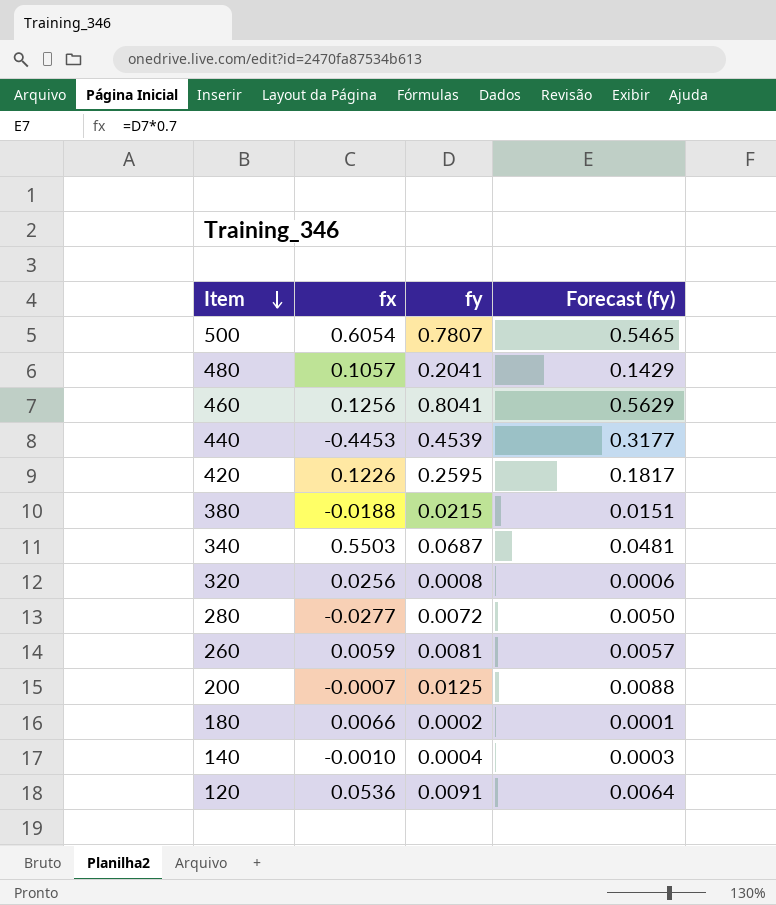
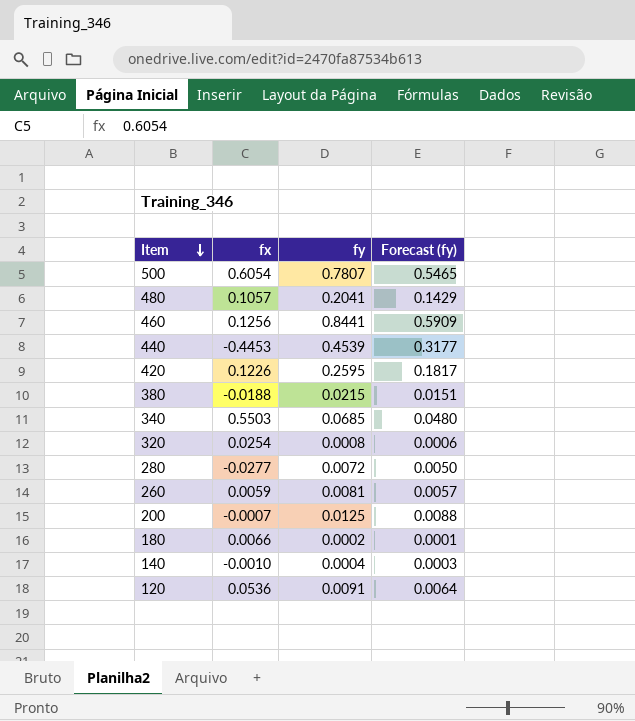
460 | fy: 0.8041 -> 0.8441
460 | Forecast (fy): 0.5629 -> 0.5909
340 | fy: 0.0687 -> 0.0685
340 | Forecast (fy): 0.0481 -> 0.0480
320 | fx: 0.0256 -> 0.0254

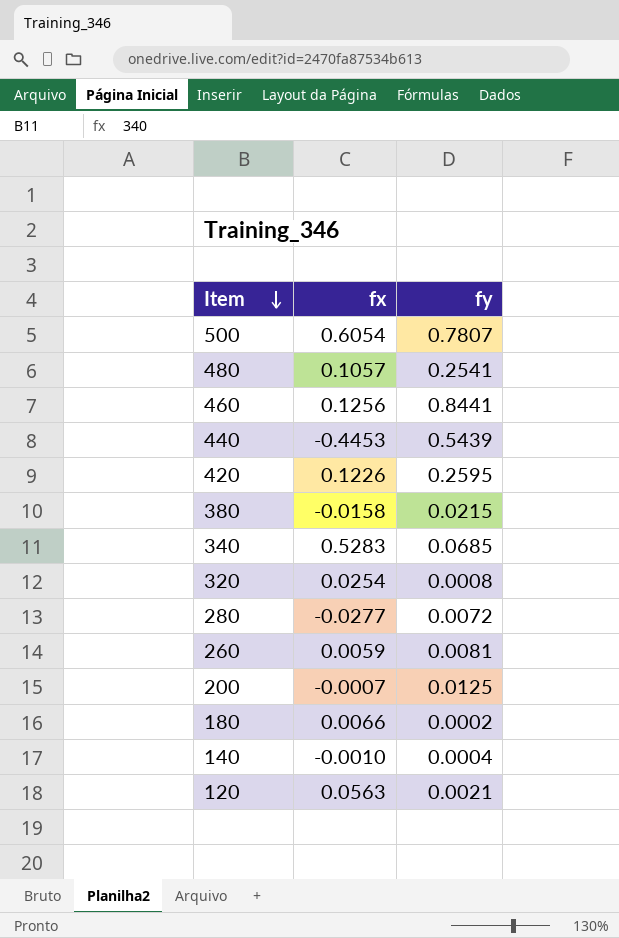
column Forecast (fy) | formula: [fy] * 0.7 -> none
480 | fy: 0.2041 -> 0.2541
440 | fy: 0.4539 -> 0.5439
380 | fx: -0.0188 -> -0.0158
340 | fx: 0.5503 -> 0.5283
120 | fx: 0.0536 -> 0.0563
120 | fy: 0.0091 -> 0.0021

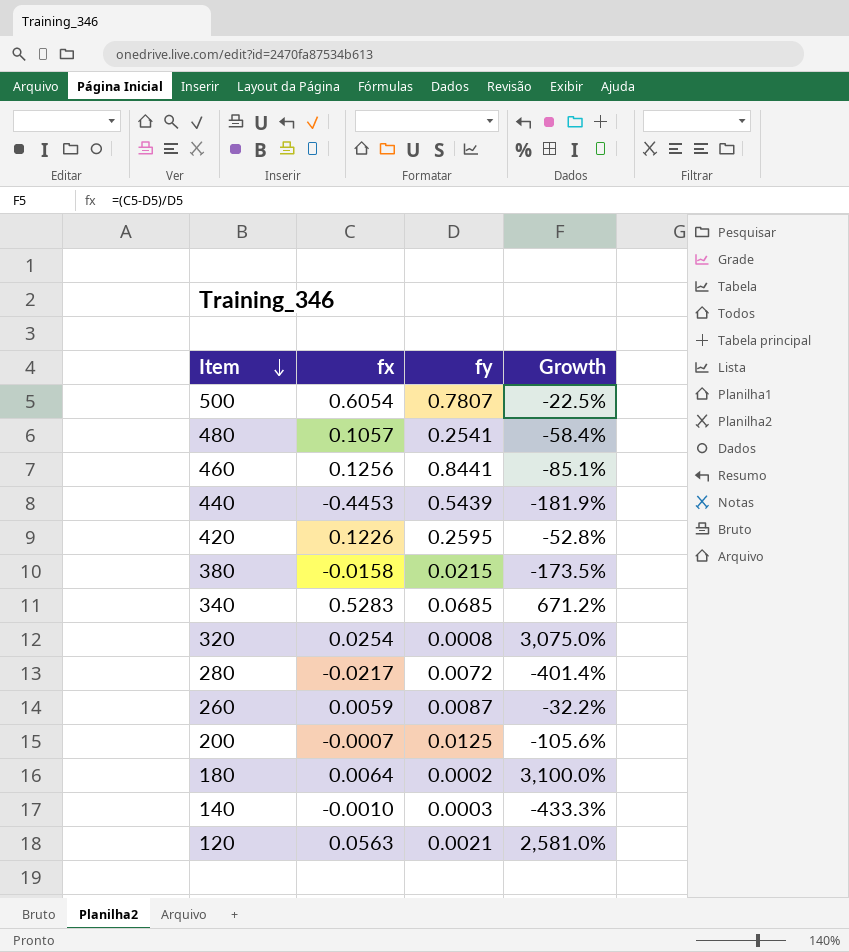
column Growth | formula: none -> ([fx] - [fy]) / [fy]
280 | fx: -0.0277 -> -0.0217
260 | fy: 0.0081 -> 0.0087
180 | fx: 0.0066 -> 0.0064
140 | fy: 0.0004 -> 0.0003

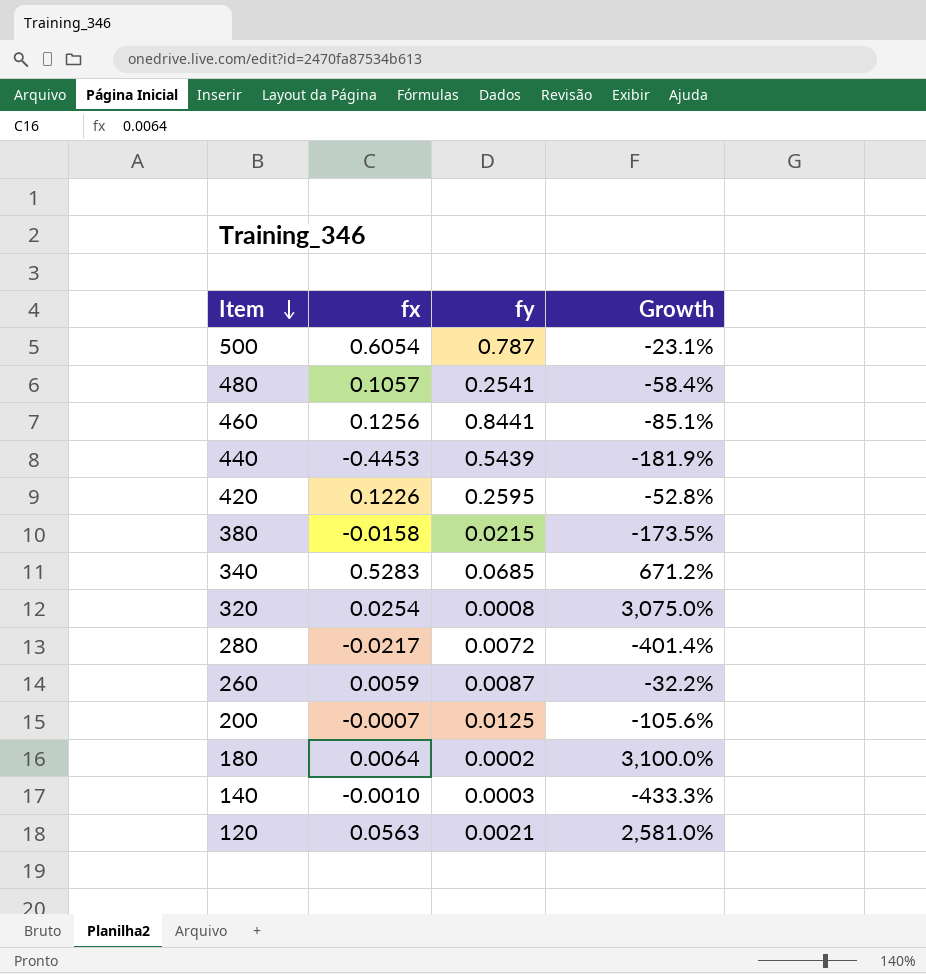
500 | fy: 0.7807 -> 0.787
500 | Growth: -22.5% -> -23.1%

